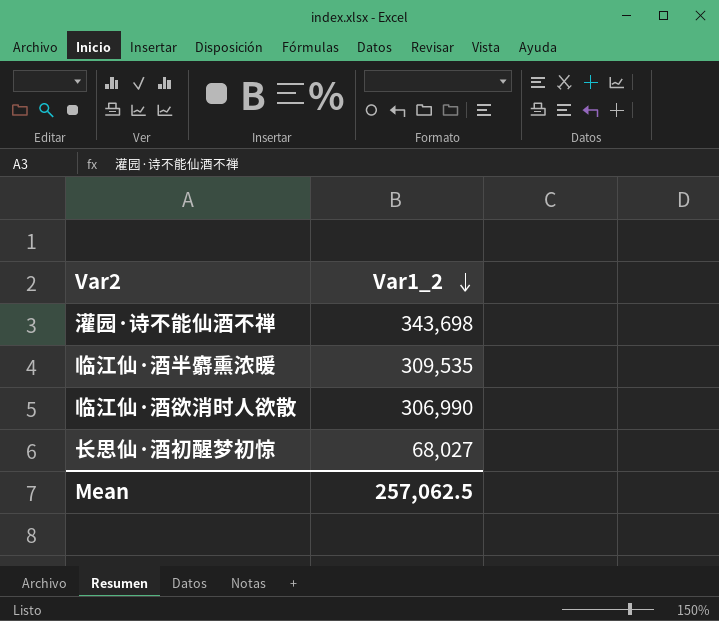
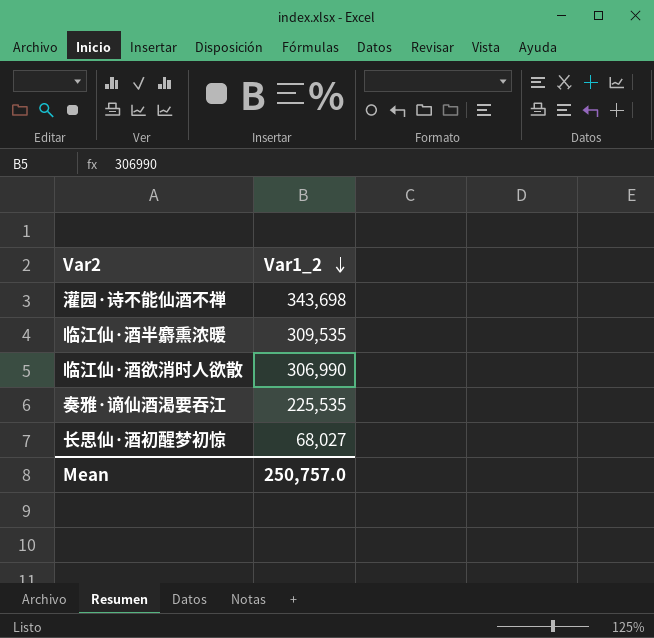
row 奏雅·谪仙酒渴要吞江: none -> 225,535
Mean | Var1_2: 257,062.5 -> 250,757.0

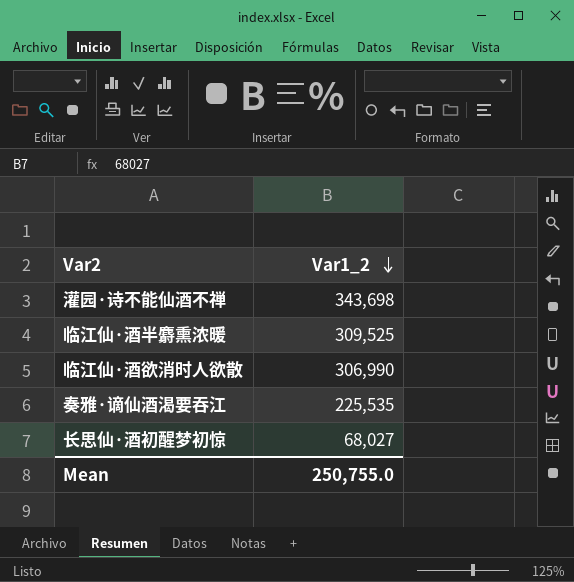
临江仙·酒半麝熏浓暖 | Var1_2: 309,535 -> 309,525
Mean | Var1_2: 250,757.0 -> 250,755.0

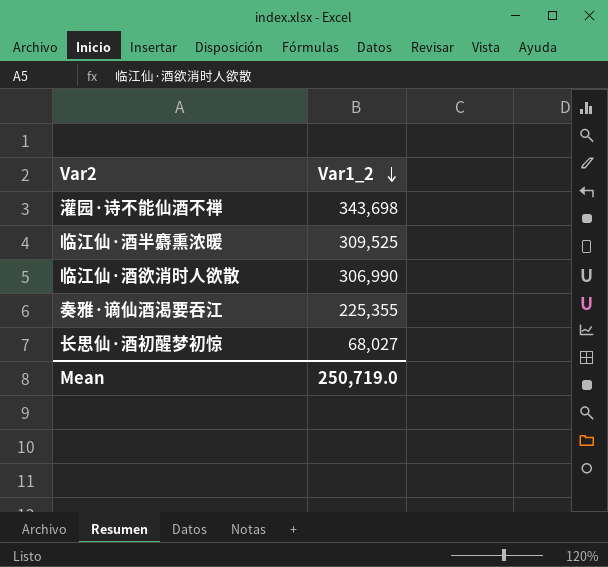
奏雅·谪仙酒渴要吞江 | Var1_2: 225,535 -> 225,355
Mean | Var1_2: 250,755.0 -> 250,719.0

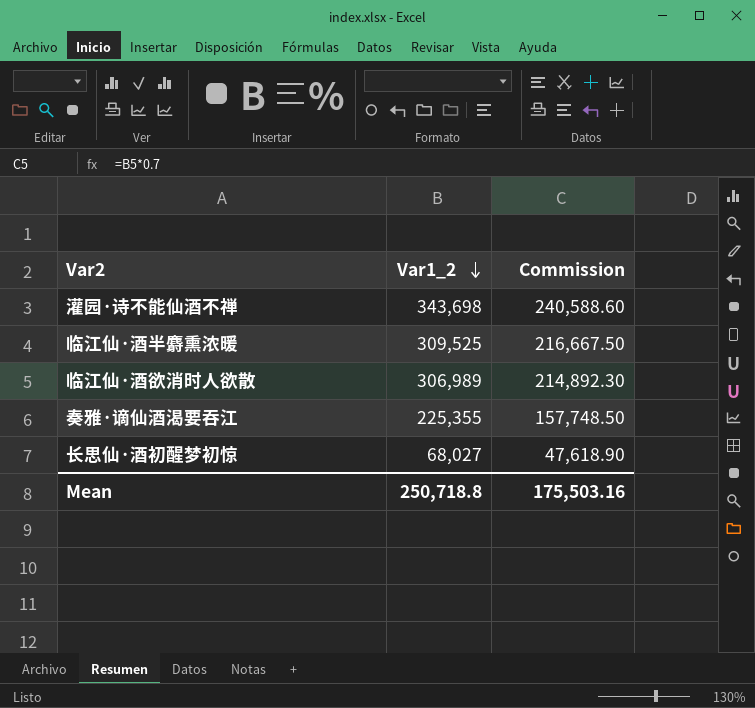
column Commission | formula: none -> [Var1_2] * 0.7
临江仙·酒欲消时人欲散 | Var1_2: 306,990 -> 306,989
Mean | Var1_2: 250,719.0 -> 250,718.8

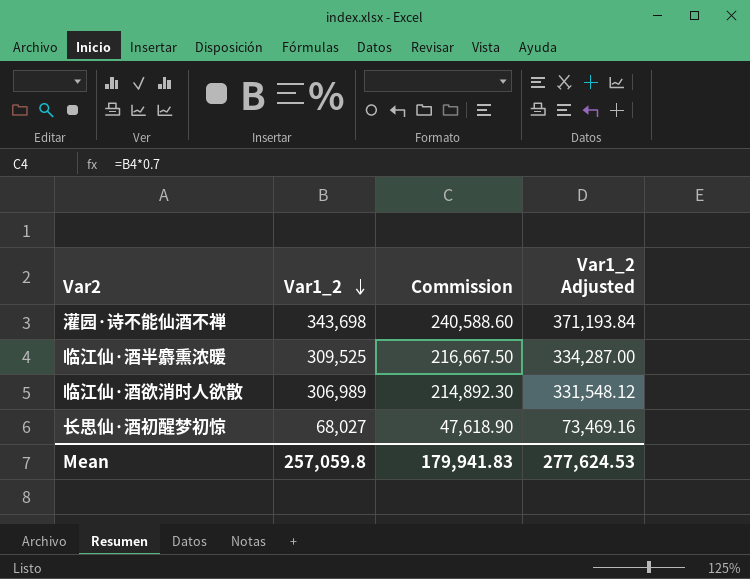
column Var1_2 Adjusted | formula: none -> [Var1_2] * 1.08
row 奏雅·谪仙酒渴要吞江: 225,355 | 157,748.50 -> none
Mean | Var1_2: 250,718.8 -> 257,059.8
Mean | Commission: 175,503.16 -> 179,941.83

